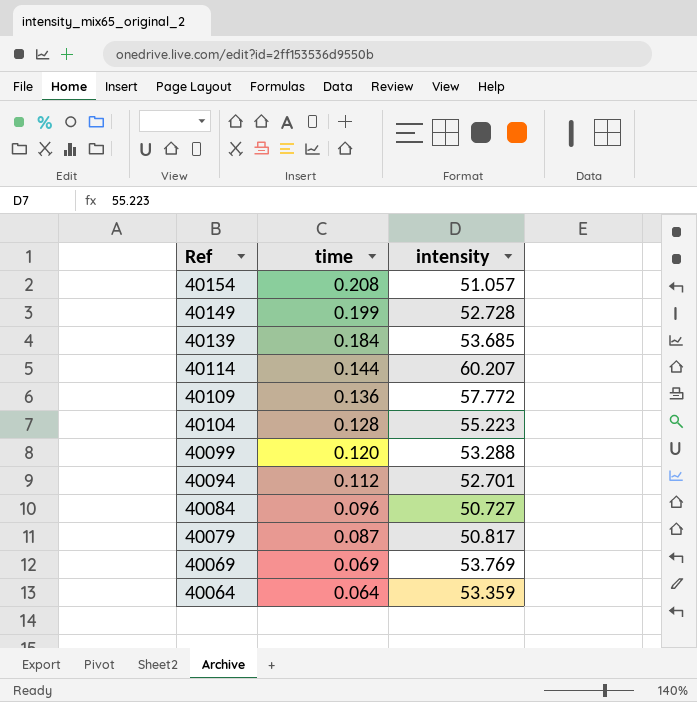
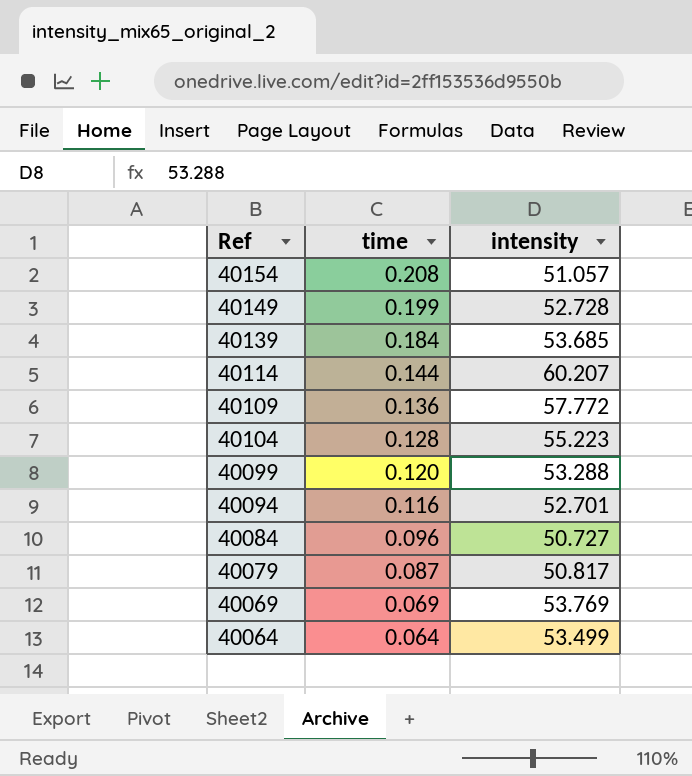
40094 | time: 0.112 -> 0.116
40064 | intensity: 53.359 -> 53.499

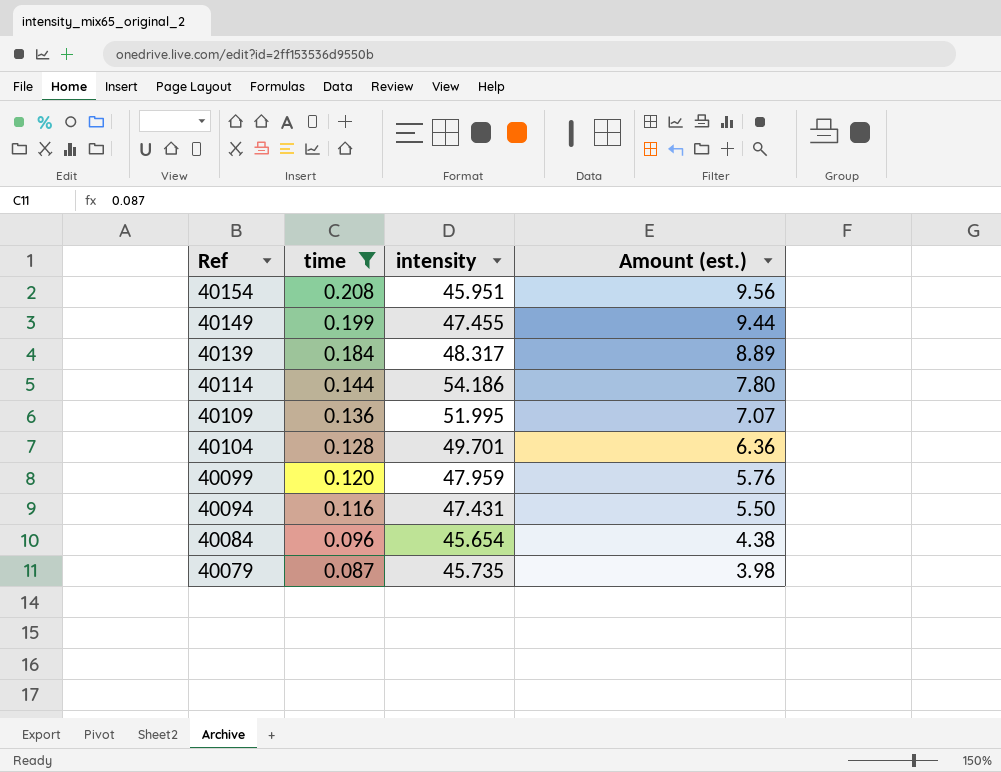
filter: none -> time >= 0.087
column Amount (est.) | formula: none -> [time] * [intensity]
40154 | intensity: 51.057 -> 45.951
40149 | intensity: 52.728 -> 47.455
40139 | intensity: 53.685 -> 48.317
40114 | intensity: 60.207 -> 54.186
40109 | intensity: 57.772 -> 51.995
40104 | intensity: 55.223 -> 49.701
40099 | intensity: 53.288 -> 47.959
40094 | intensity: 52.701 -> 47.431
40084 | intensity: 50.727 -> 45.654
40079 | intensity: 50.817 -> 45.735

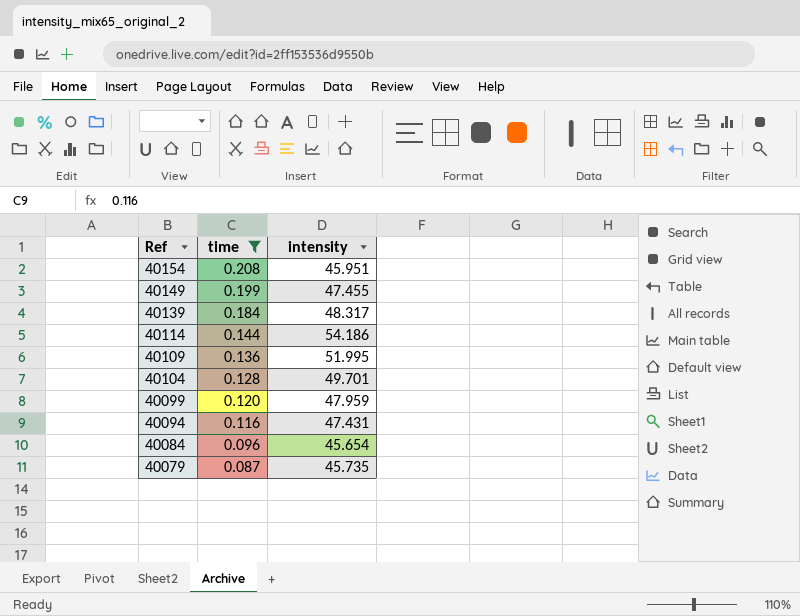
column Amount (est.) | formula: [time] * [intensity] -> none

